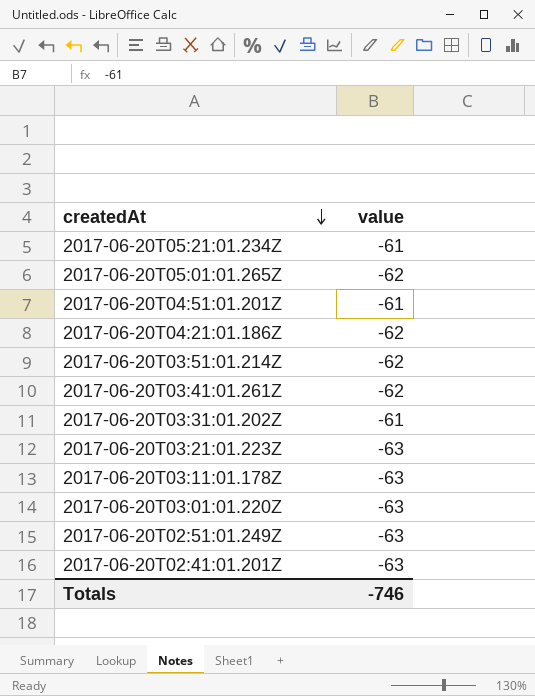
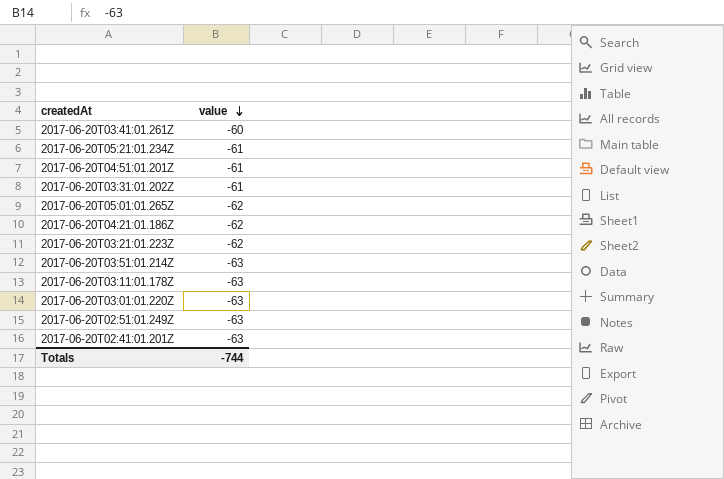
row order: createdAt descending -> value descending
2017-06-20T03:41:01.261Z | value: -62 -> -60
2017-06-20T03:21:01.223Z | value: -63 -> -62
2017-06-20T03:51:01.214Z | value: -62 -> -63
Totals | value: -746 -> -744

